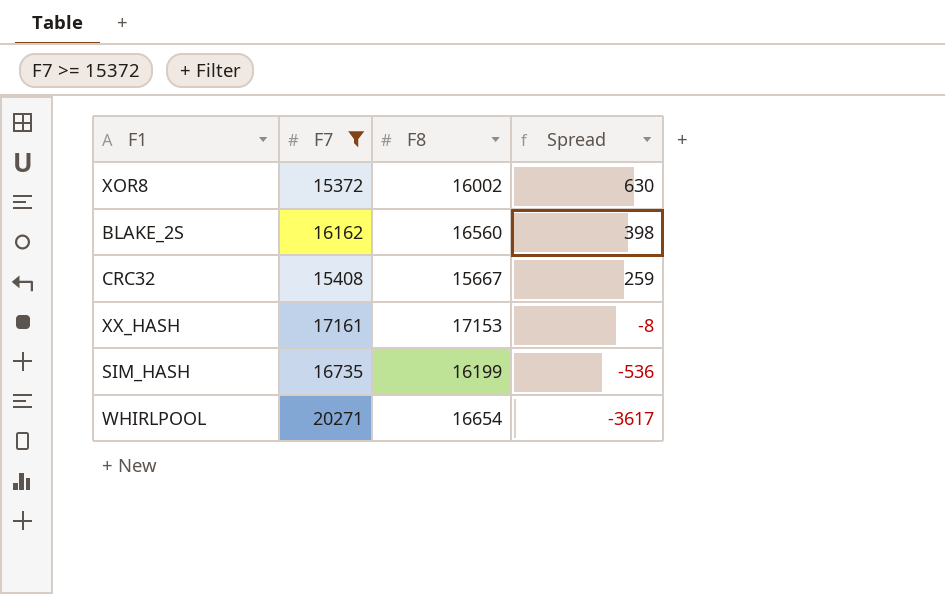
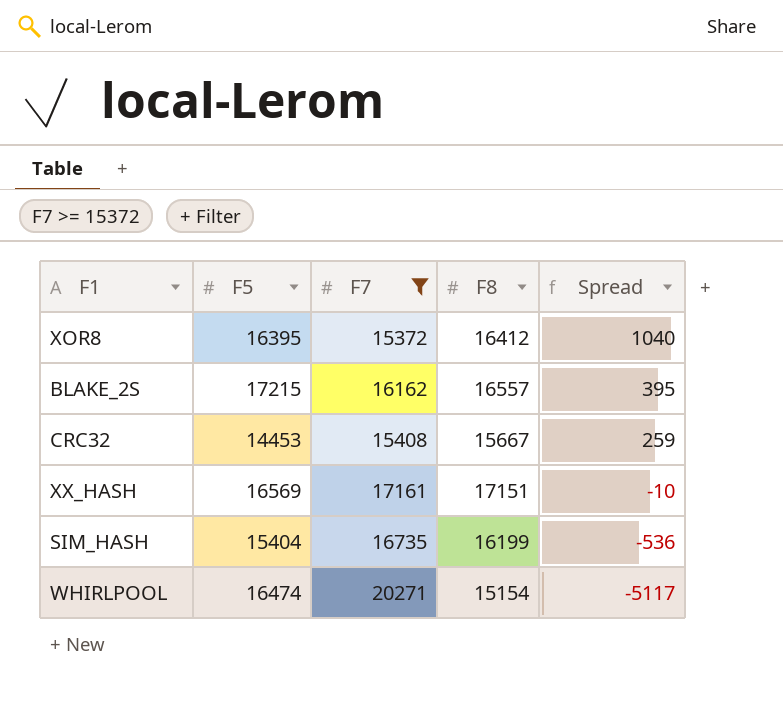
column F5 | position: none -> 2
XOR8 | F8: 16002 -> 16412
XOR8 | Spread: 630 -> 1040
BLAKE_2S | F8: 16560 -> 16557
BLAKE_2S | Spread: 398 -> 395
XX_HASH | F8: 17153 -> 17151
XX_HASH | Spread: -8 -> -10
WHIRLPOOL | F8: 16654 -> 15154
WHIRLPOOL | Spread: -3617 -> -5117

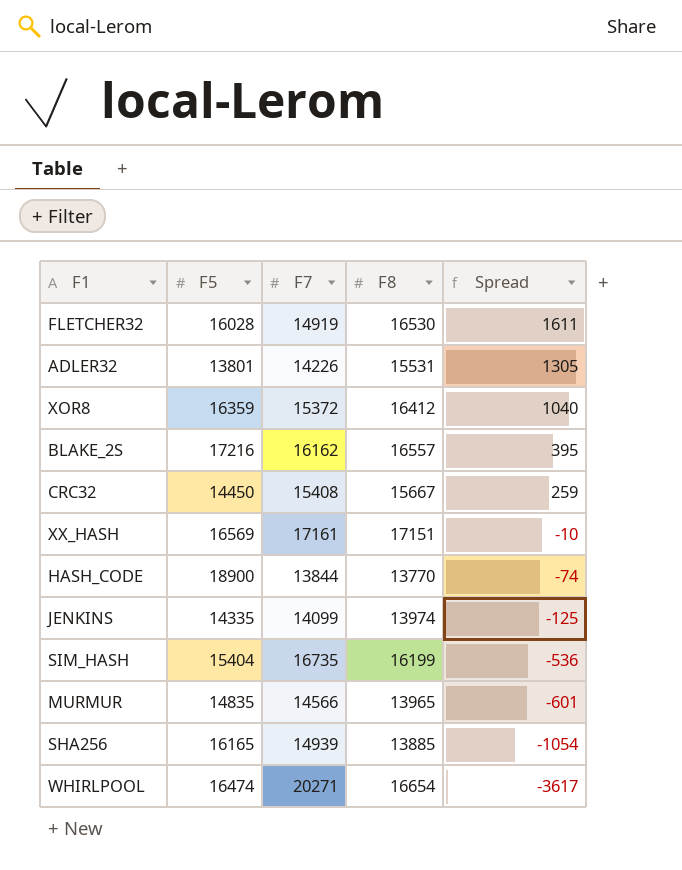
filter: F7 >= 15372 -> none
XOR8 | F5: 16395 -> 16359
BLAKE_2S | F5: 17215 -> 17216
CRC32 | F5: 14453 -> 14450
WHIRLPOOL | F8: 15154 -> 16654
WHIRLPOOL | Spread: -5117 -> -3617

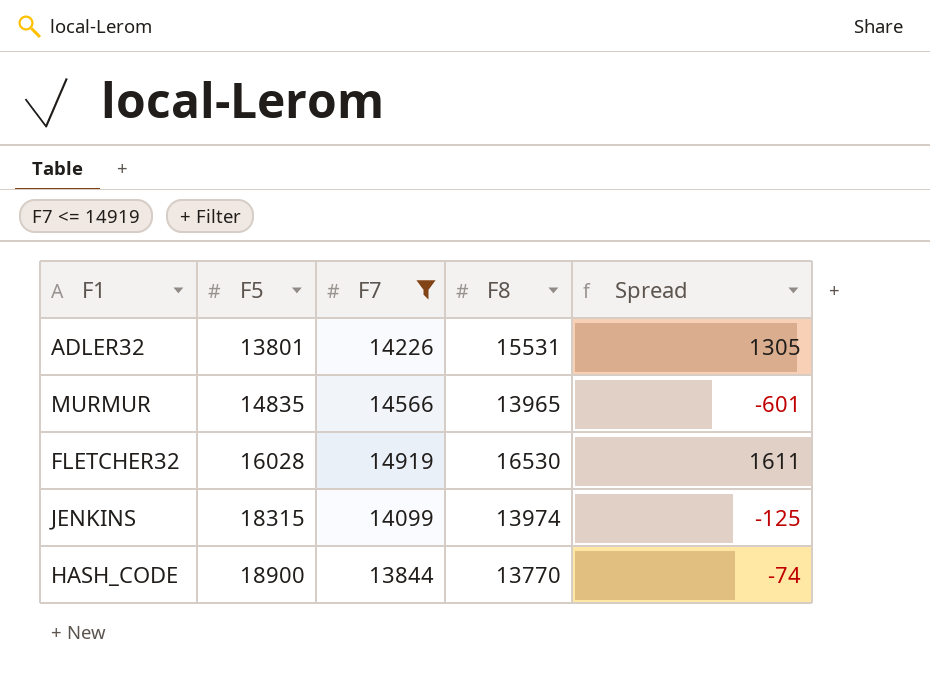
filter: none -> F7 <= 14919
row order: Spread descending -> F5 ascending
JENKINS | F5: 14335 -> 18315

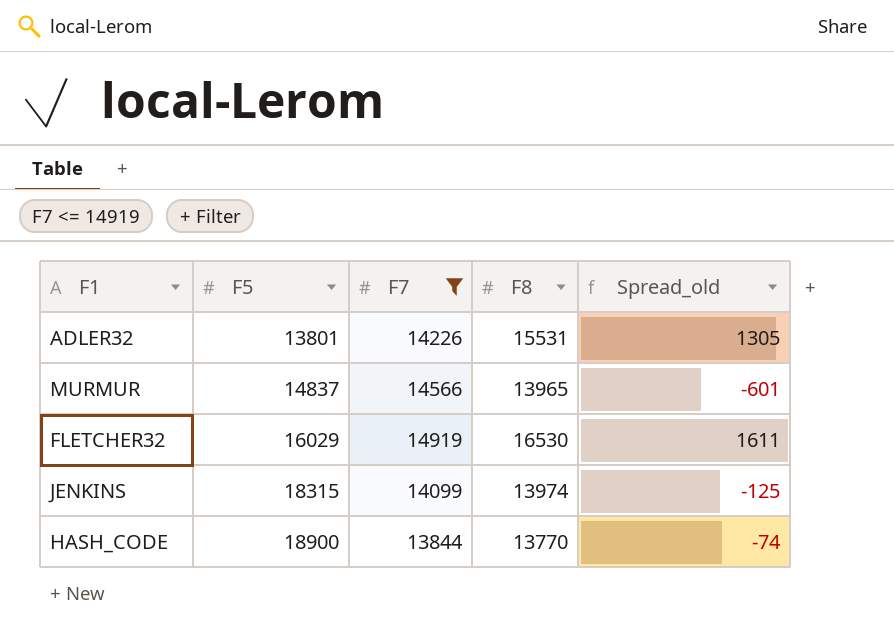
column name: Spread -> Spread_old
MURMUR | F5: 14835 -> 14837
FLETCHER32 | F5: 16028 -> 16029

